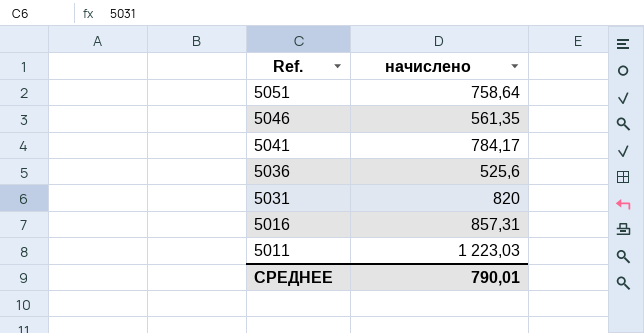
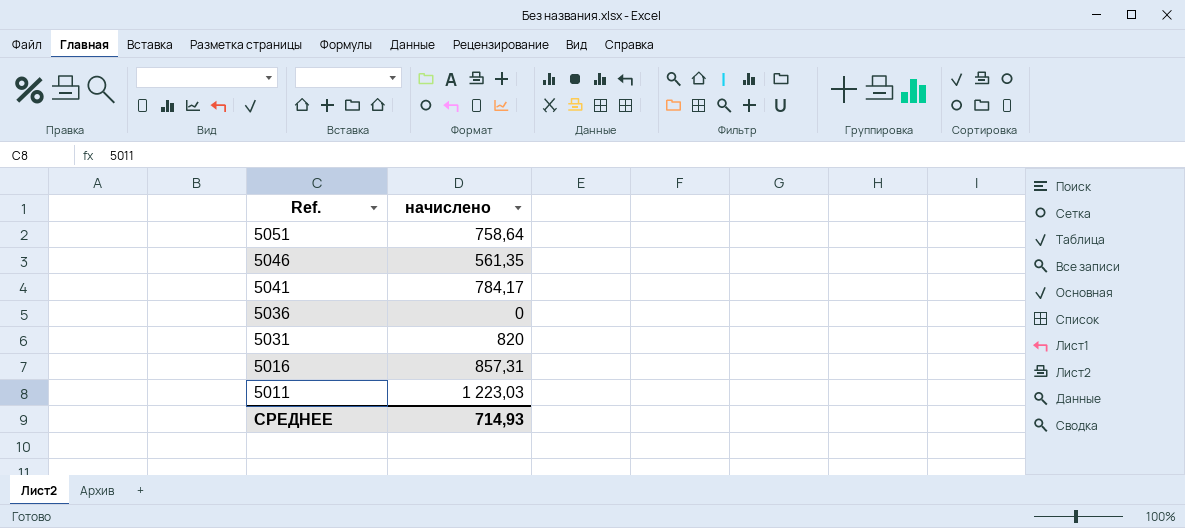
5036 | начислено: 525,6 -> 0
СРЕДНЕЕ | начислено: 790,01 -> 714,93

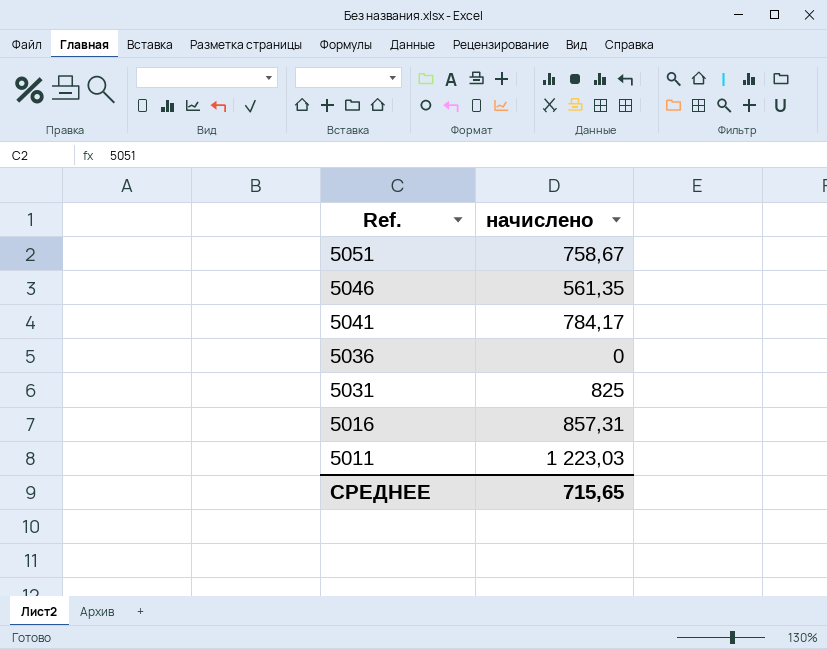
5051 | начислено: 758,64 -> 758,67
5031 | начислено: 820 -> 825
СРЕДНЕЕ | начислено: 714,93 -> 715,65

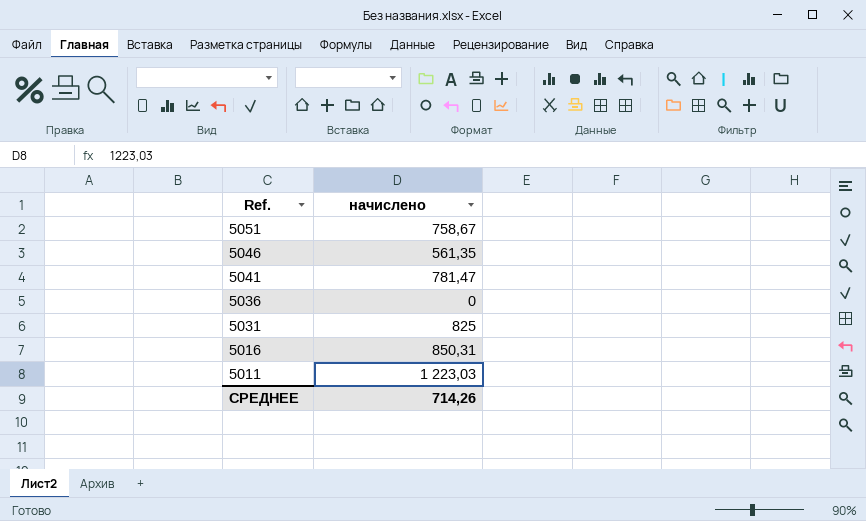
5041 | начислено: 784,17 -> 781,47
5016 | начислено: 857,31 -> 850,31
СРЕДНЕЕ | начислено: 715,65 -> 714,26

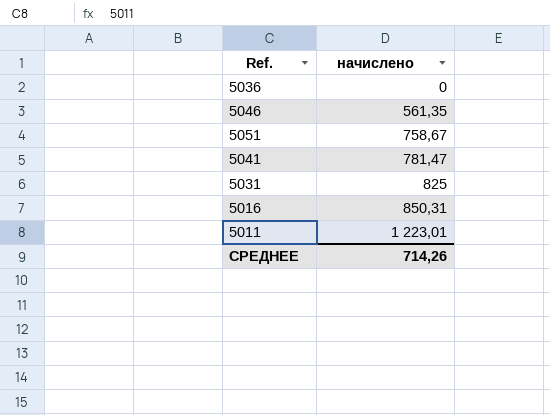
row order: Ref. descending -> начислено ascending
5011 | начислено: 1 223,03 -> 1 223,01

